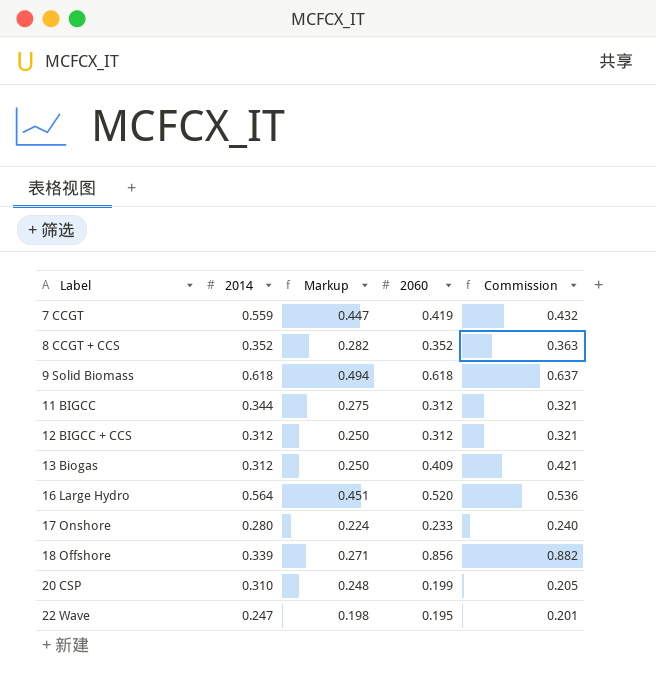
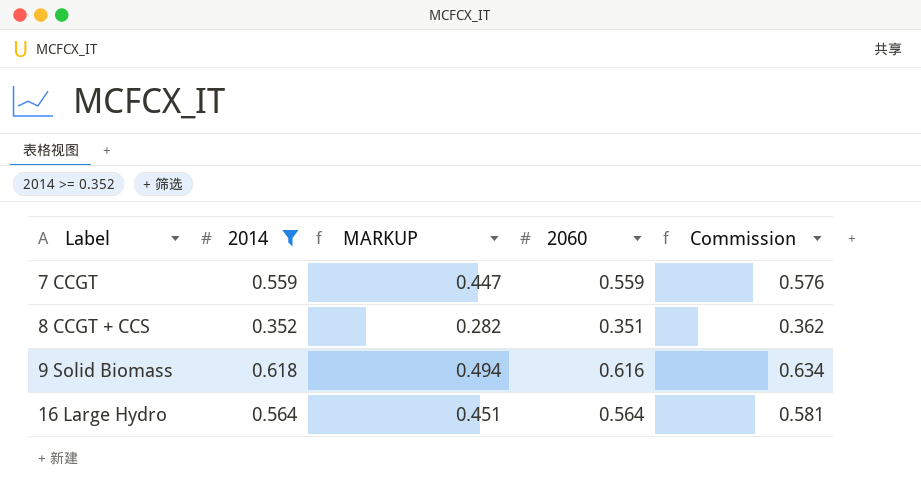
filter: none -> 2014 >= 0.352
column name: Markup -> MARKUP
7 CCGT | 2060: 0.419 -> 0.559
7 CCGT | Commission: 0.432 -> 0.576
8 CCGT + CCS | 2060: 0.352 -> 0.351
8 CCGT + CCS | Commission: 0.363 -> 0.362
9 Solid Biomass | 2060: 0.618 -> 0.616
9 Solid Biomass | Commission: 0.637 -> 0.634
16 Large Hydro | 2060: 0.520 -> 0.564
16 Large Hydro | Commission: 0.536 -> 0.581

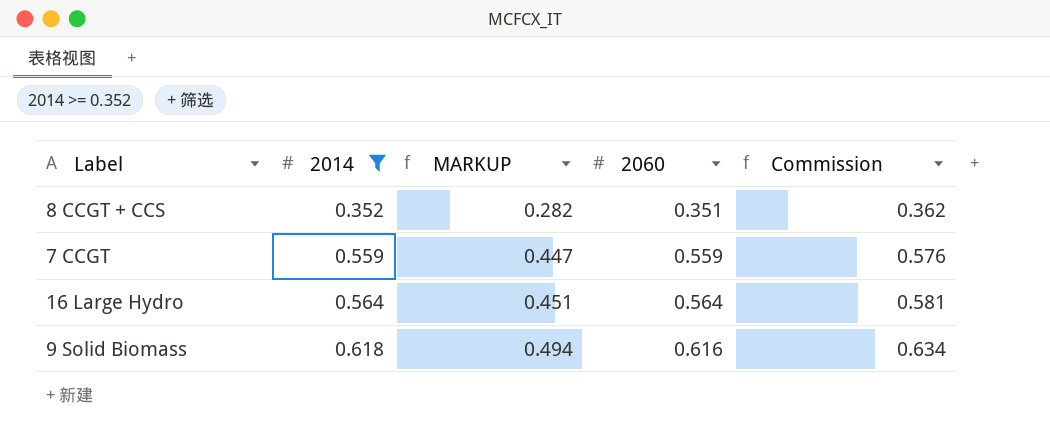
row order: Label ascending -> 2014 ascending

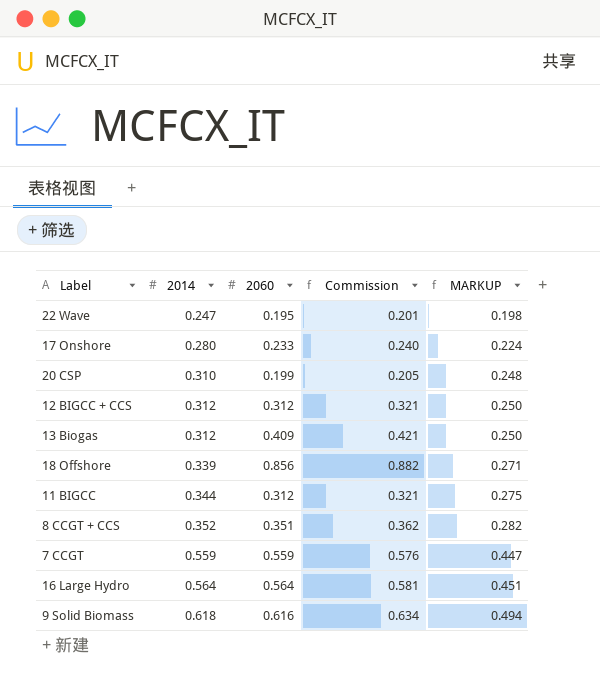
filter: 2014 >= 0.352 -> none
column MARKUP | position: 3 -> 5

